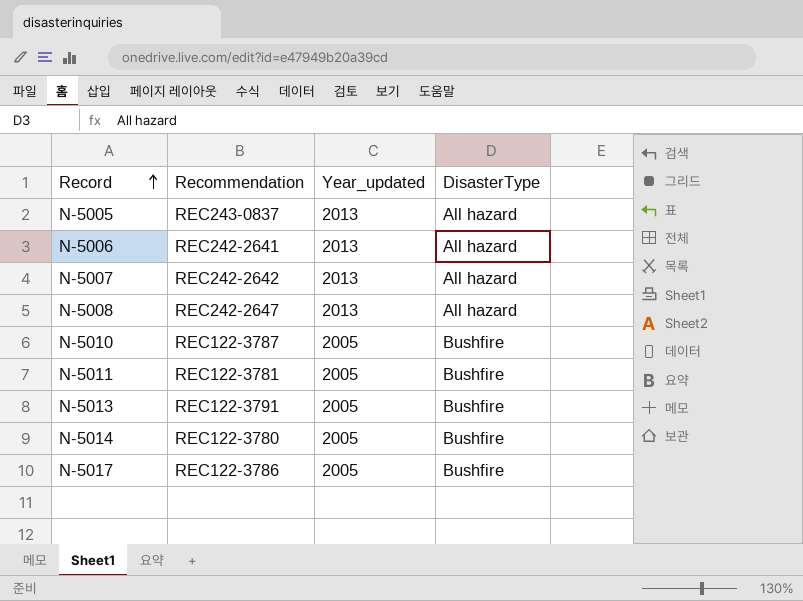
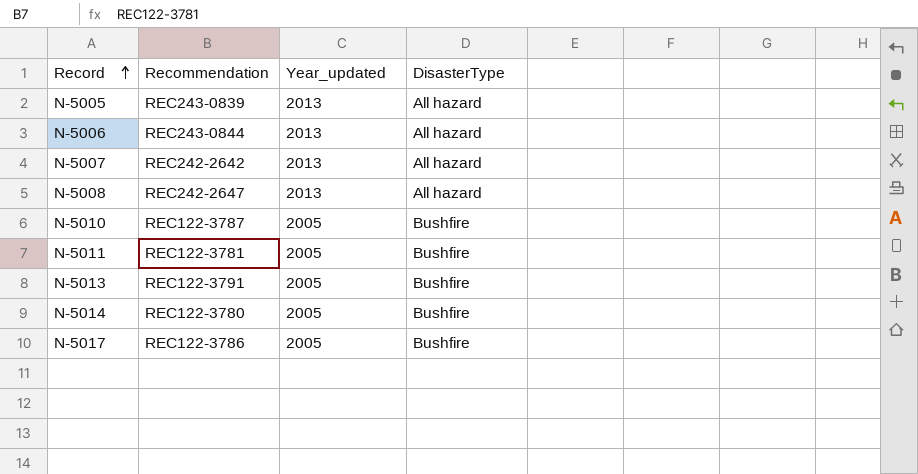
N-5005 | Recommendation: REC243-0837 -> REC243-0839
N-5006 | Recommendation: REC242-2641 -> REC243-0844

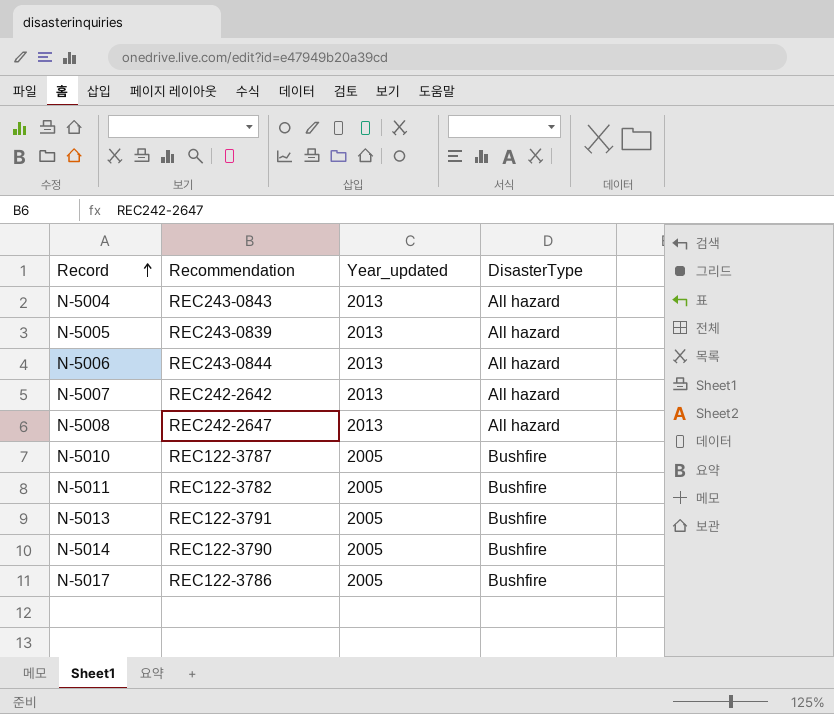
row N-5004: none -> REC243-0843 | 2013 | All hazard
N-5011 | Recommendation: REC122-3781 -> REC122-3782
N-5014 | Recommendation: REC122-3780 -> REC122-3790

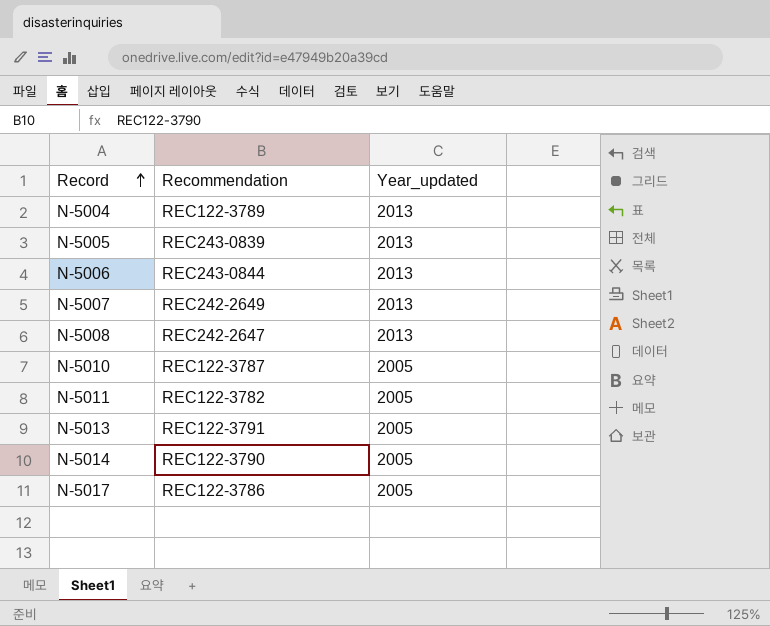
column DisasterType | position: 4 -> none
N-5004 | Recommendation: REC243-0843 -> REC122-3789
N-5007 | Recommendation: REC242-2642 -> REC242-2649

